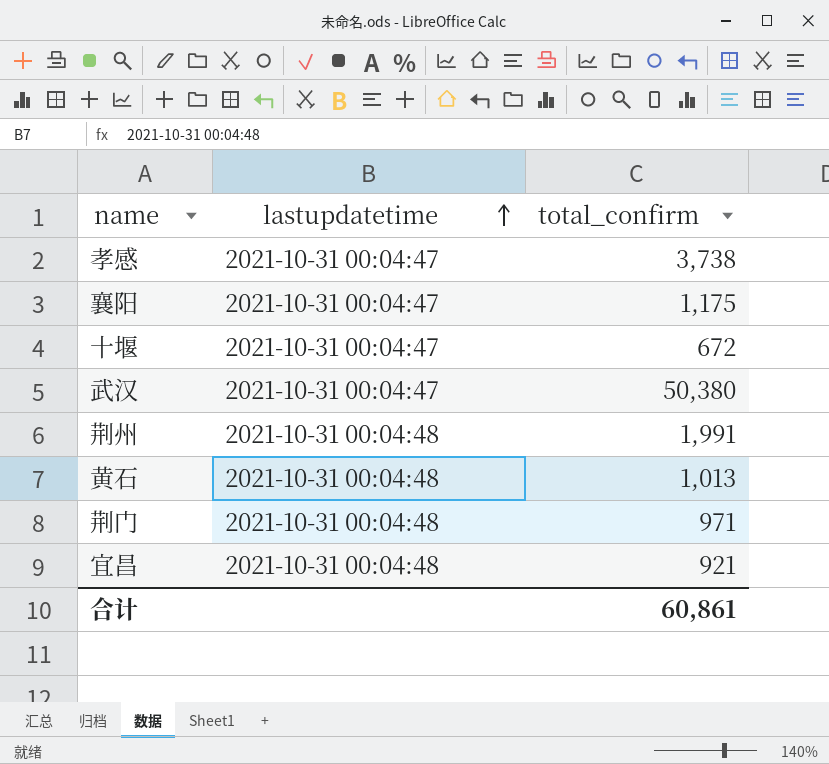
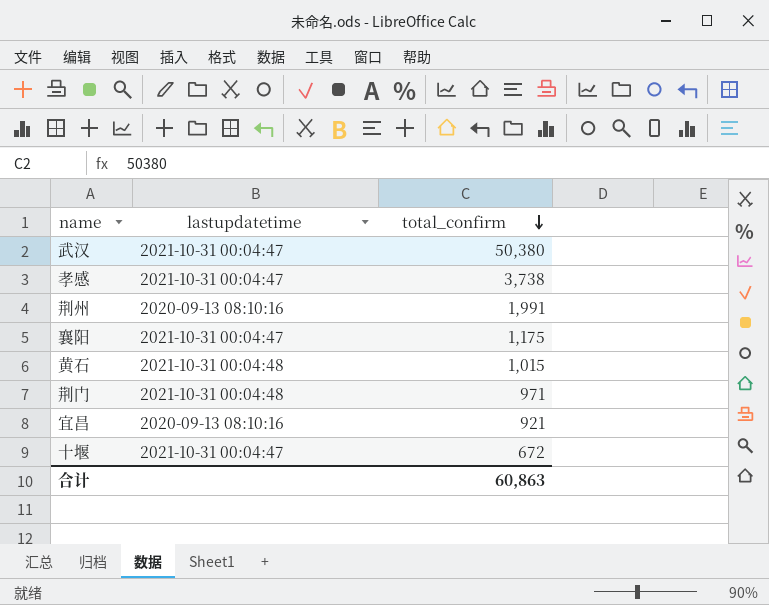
row order: lastupdatetime ascending -> total_confirm descending
荆州 | lastupdatetime: 2021-10-31 00:04:48 -> 2020-09-13 08:10:16
黄石 | total_confirm: 1,013 -> 1,015
宜昌 | lastupdatetime: 2021-10-31 00:04:48 -> 2020-09-13 08:10:16
合计 | total_confirm: 60,861 -> 60,863

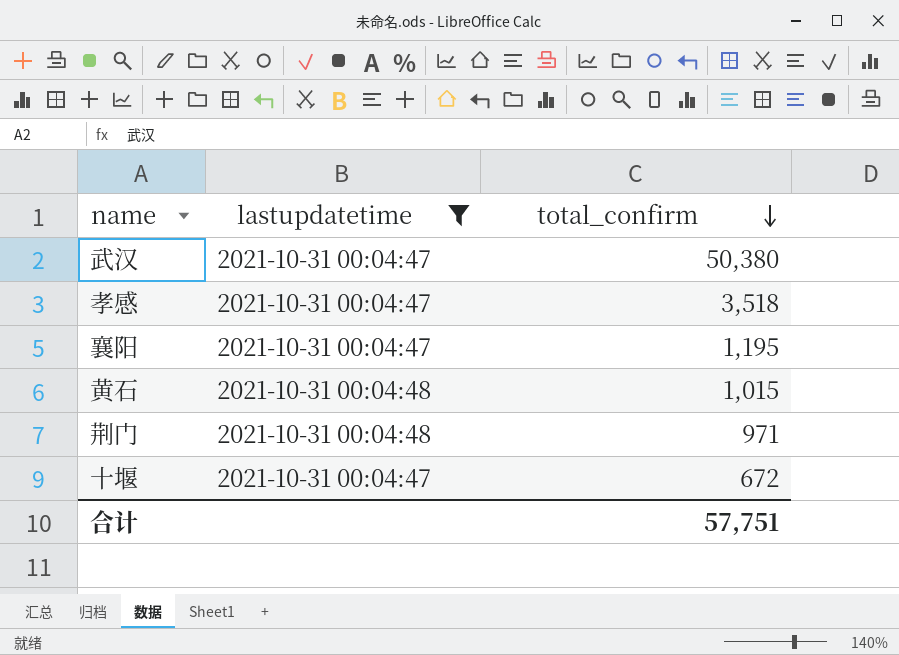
filter: none -> lastupdatetime != 2020-09-13 08:10:16
孝感 | total_confirm: 3,738 -> 3,518
襄阳 | total_confirm: 1,175 -> 1,195
合计 | total_confirm: 60,863 -> 57,751

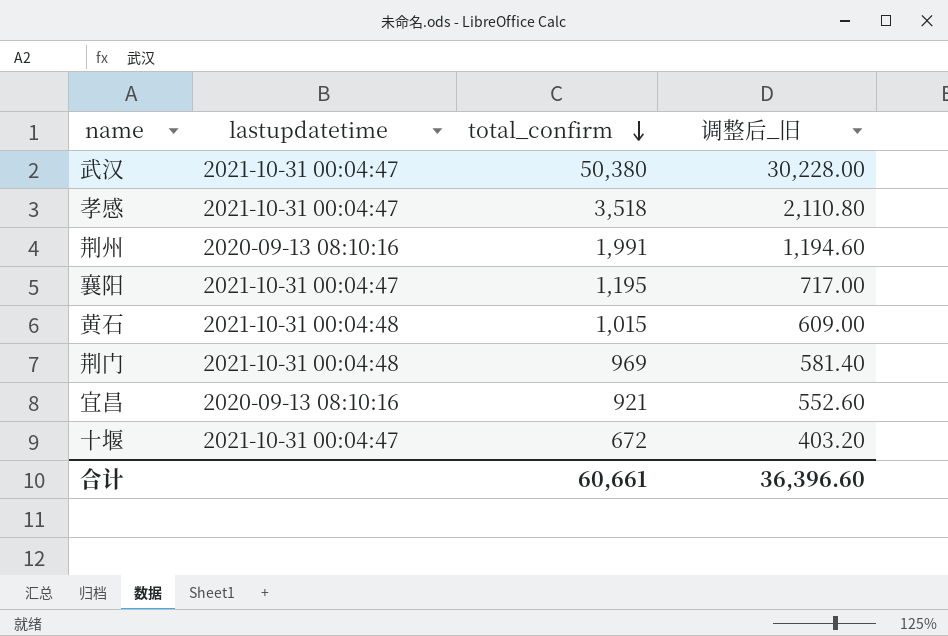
filter: lastupdatetime != 2020-09-13 08:10:16 -> none
column 调整后_旧 | formula: none -> [total_confirm] * 0.6
荆门 | total_confirm: 971 -> 969
合计 | total_confirm: 57,751 -> 60,661

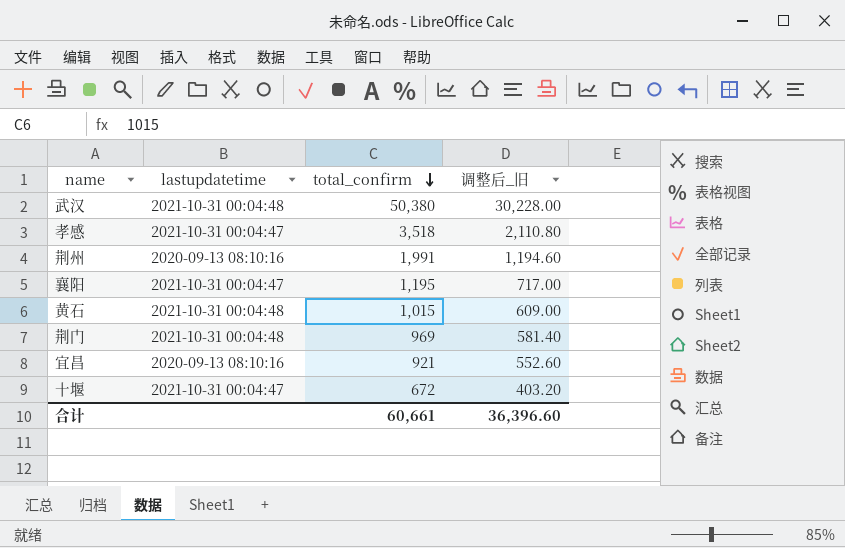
武汉 | lastupdatetime: 2021-10-31 00:04:47 -> 2021-10-31 00:04:48

